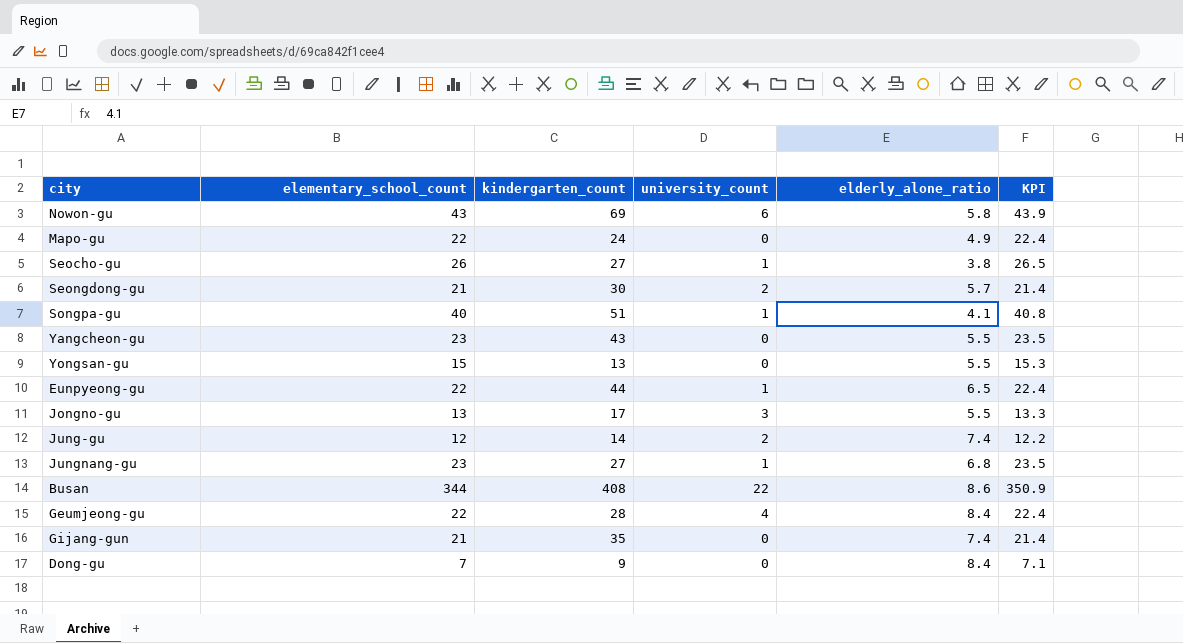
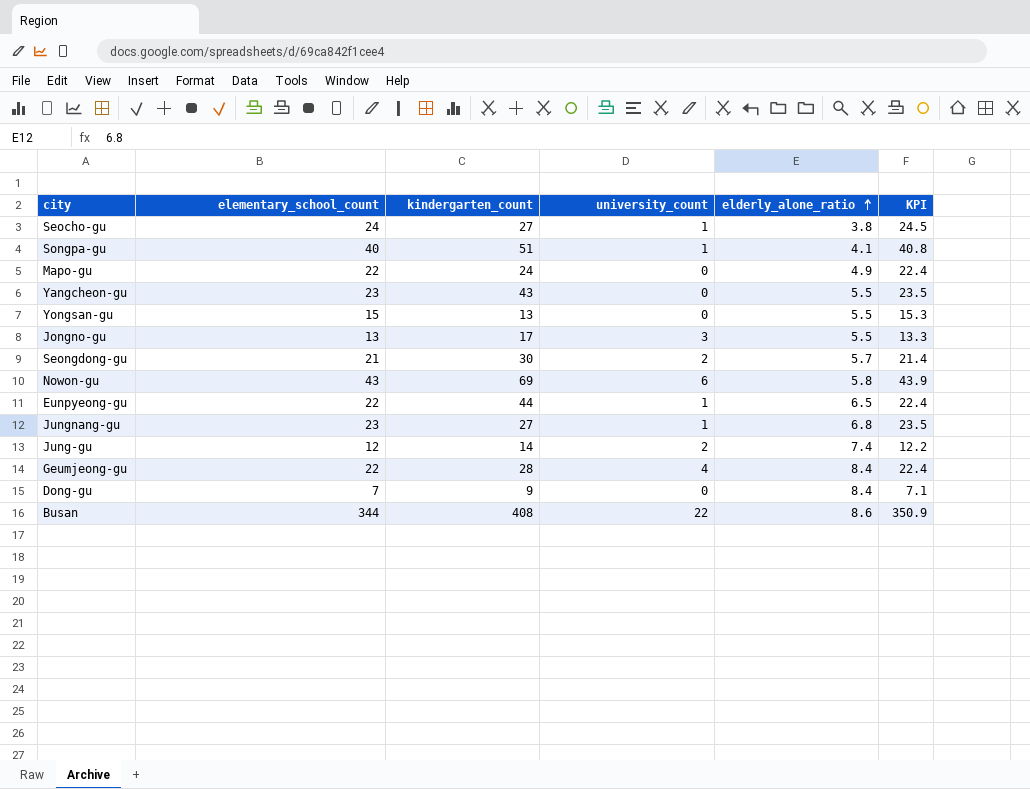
row order: none -> elderly_alone_ratio ascending
row Gijang-gun: 21 | 35 | 0 | 7.4 | 21.4 -> none
Seocho-gu | elementary_school_count: 26 -> 24
Seocho-gu | KPI: 26.5 -> 24.5

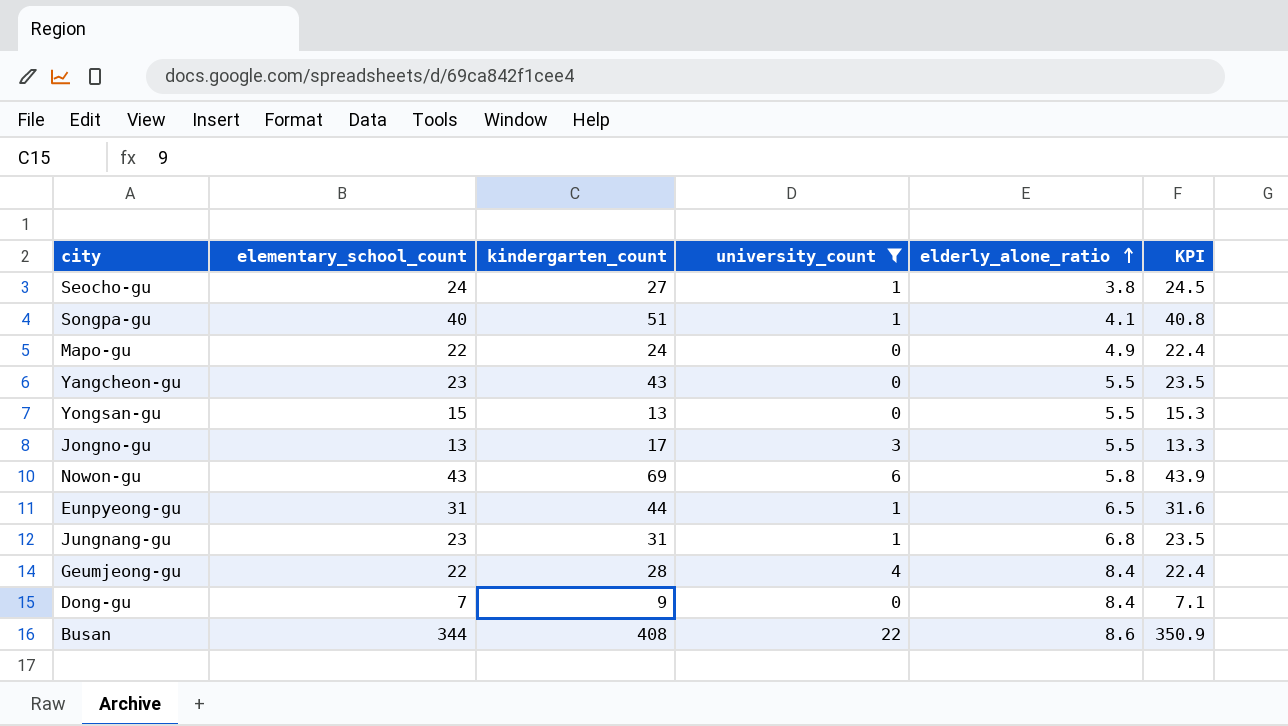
filter: none -> university_count != 2
Eunpyeong-gu | elementary_school_count: 22 -> 31
Eunpyeong-gu | KPI: 22.4 -> 31.6
Jungnang-gu | kindergarten_count: 27 -> 31

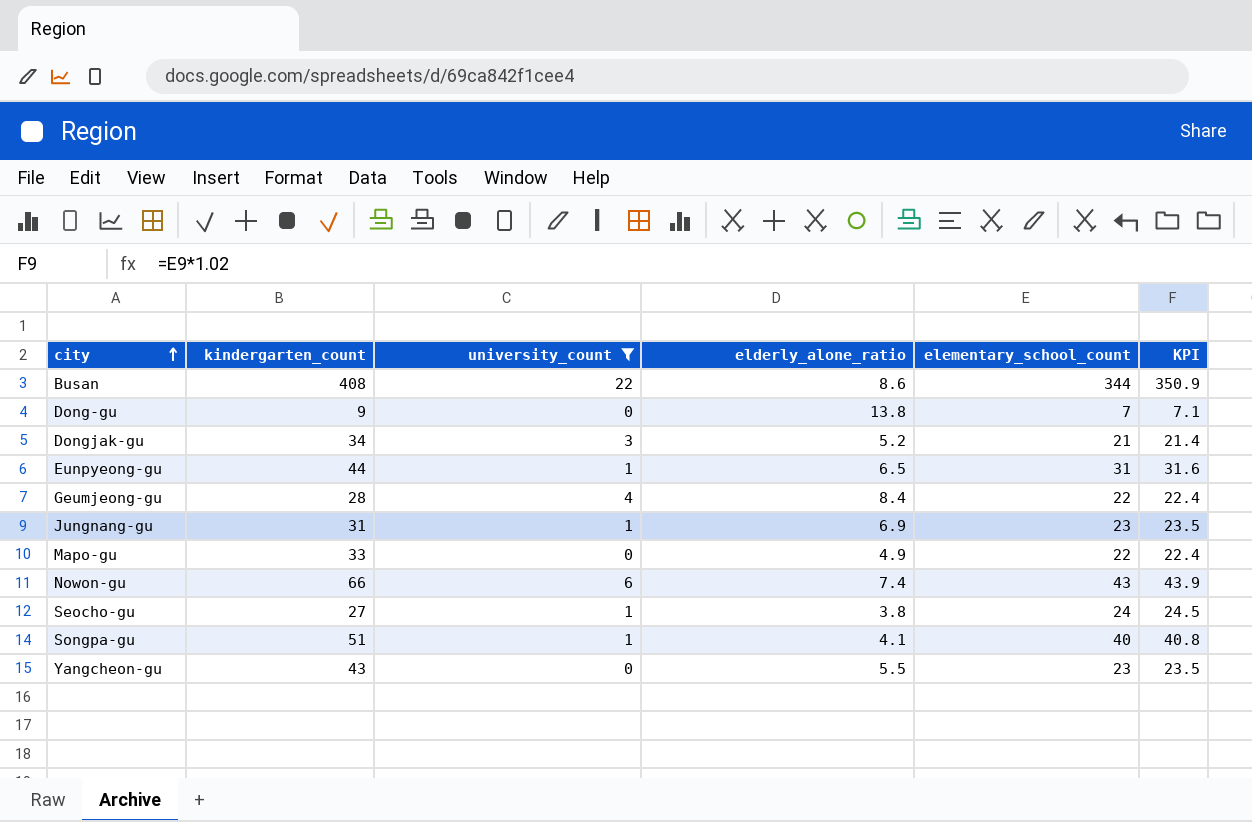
row order: elderly_alone_ratio ascending -> city ascending
column elementary_school_count | position: 2 -> 5
row Yongsan-gu: 15 | 13 | 0 | 5.5 | 15.3 -> none
row Jongno-gu: 13 | 17 | 3 | 5.5 | 13.3 -> none
Dong-gu | elderly_alone_ratio: 8.4 -> 13.8
row Dongjak-gu: none -> 34 | 3 | 5.2 | 21 | 21.4
Jungnang-gu | elderly_alone_ratio: 6.8 -> 6.9
Mapo-gu | kindergarten_count: 24 -> 33
Nowon-gu | kindergarten_count: 69 -> 66
Nowon-gu | elderly_alone_ratio: 5.8 -> 7.4

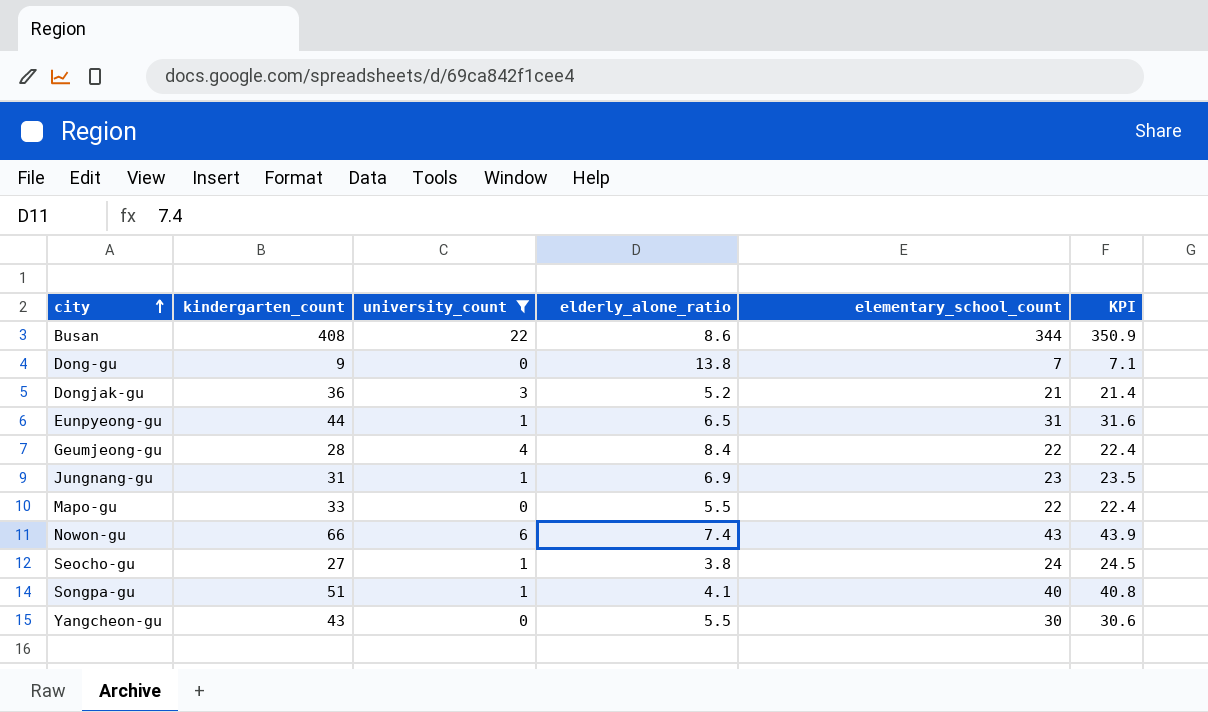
Dongjak-gu | kindergarten_count: 34 -> 36
Mapo-gu | elderly_alone_ratio: 4.9 -> 5.5
Yangcheon-gu | elementary_school_count: 23 -> 30
Yangcheon-gu | KPI: 23.5 -> 30.6

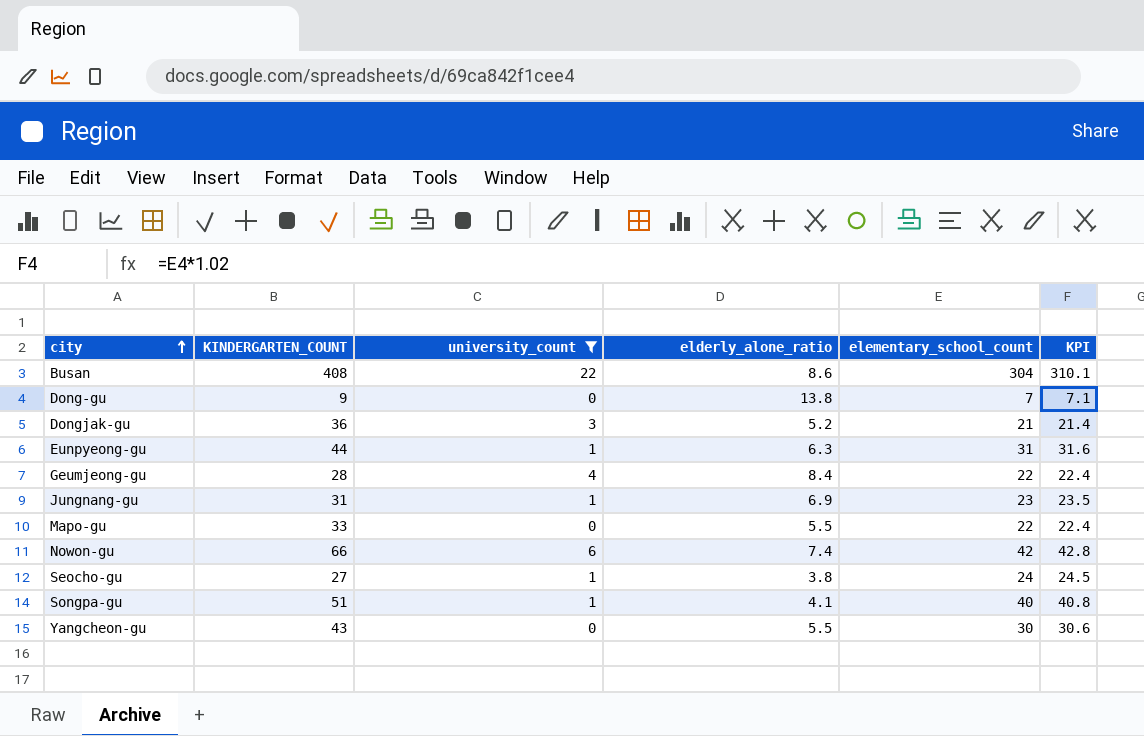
column name: kindergarten_count -> KINDERGARTEN_COUNT
Busan | elementary_school_count: 344 -> 304
Busan | KPI: 350.9 -> 310.1
Eunpyeong-gu | elderly_alone_ratio: 6.5 -> 6.3
Nowon-gu | elementary_school_count: 43 -> 42
Nowon-gu | KPI: 43.9 -> 42.8

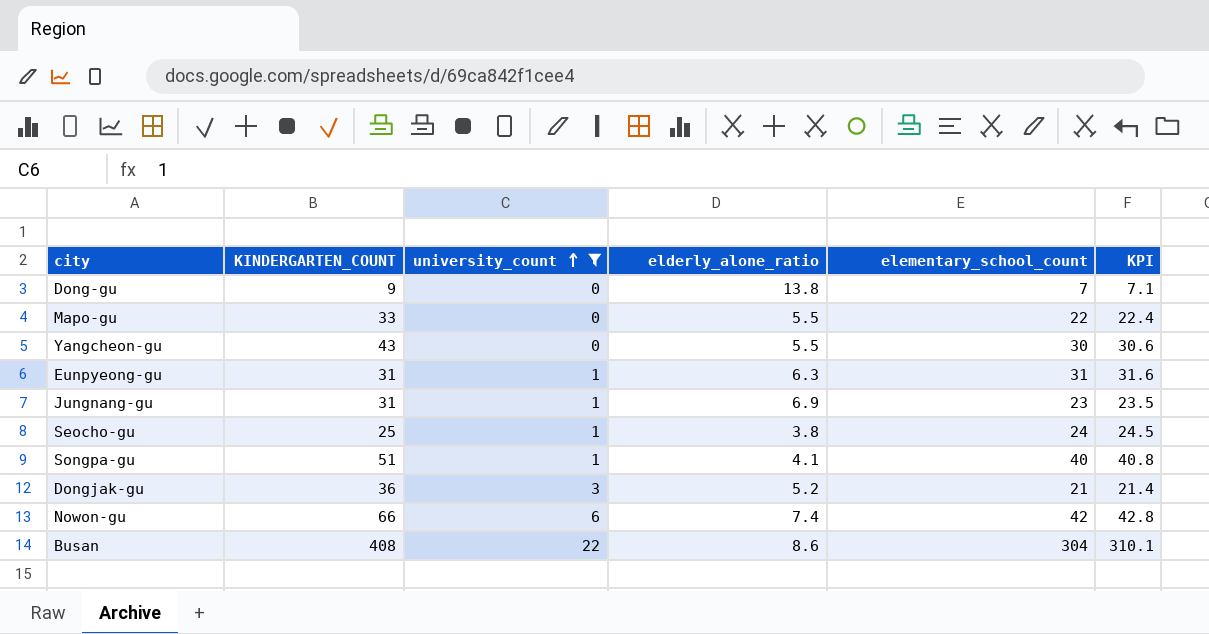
row order: city ascending -> university_count ascending
row Geumjeong-gu: 28 | 4 | 8.4 | 22 | 22.4 -> none
Eunpyeong-gu | KINDERGARTEN_COUNT: 44 -> 31
Seocho-gu | KINDERGARTEN_COUNT: 27 -> 25

